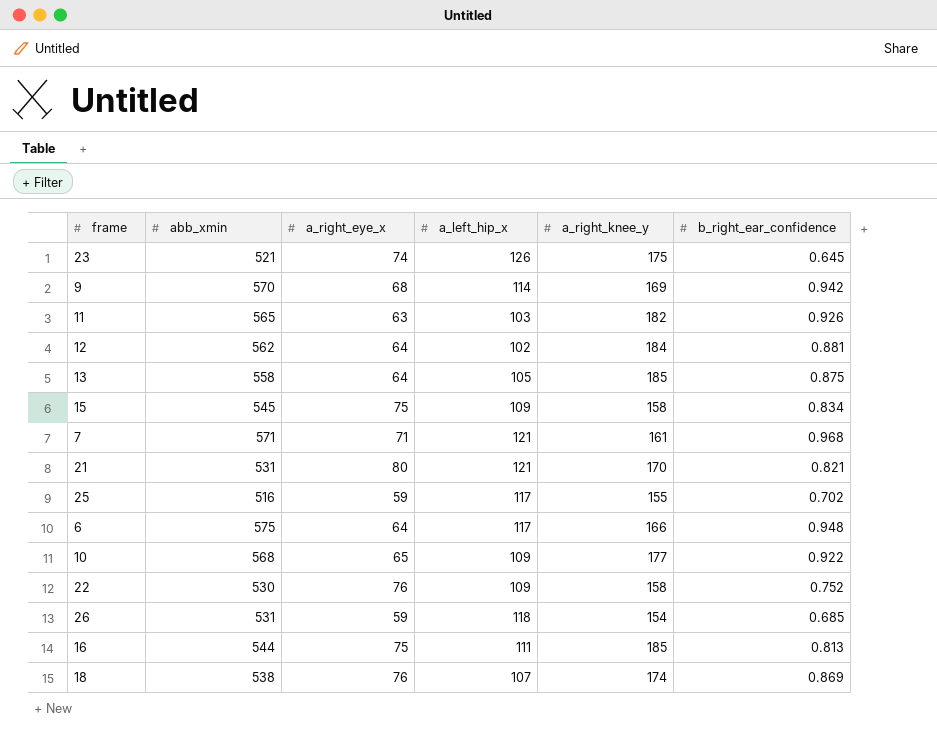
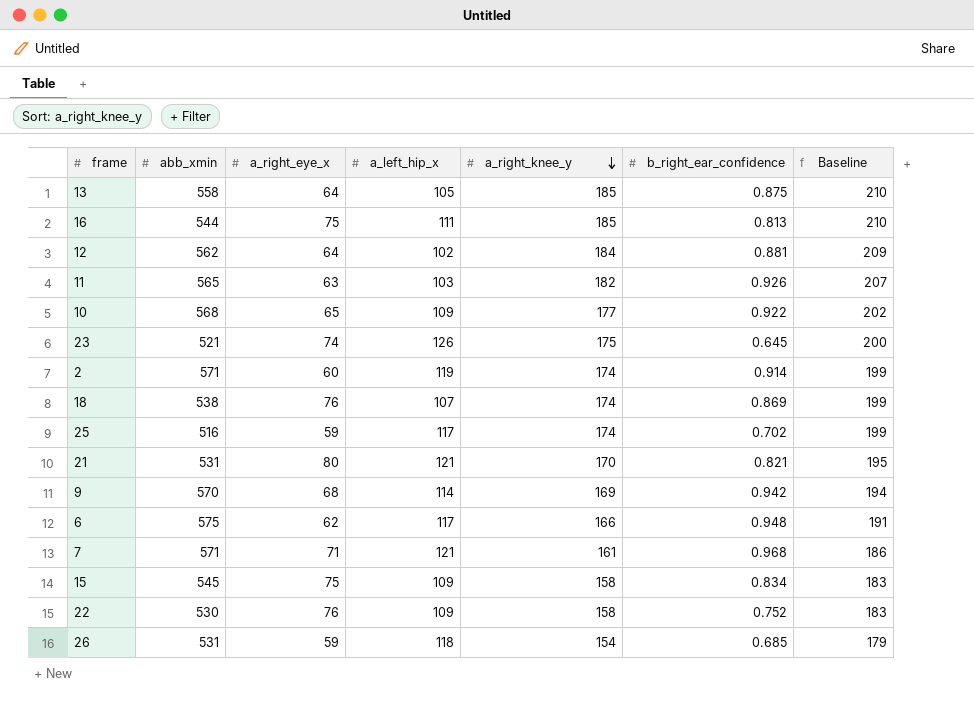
row order: none -> a_right_knee_y descending
column Baseline | formula: none -> [a_right_knee_y] + 25
row 2: none -> 571 | 60 | 119 | 174 | 0.914 | 199
25 | a_right_knee_y: 155 -> 174
6 | a_right_eye_x: 64 -> 62

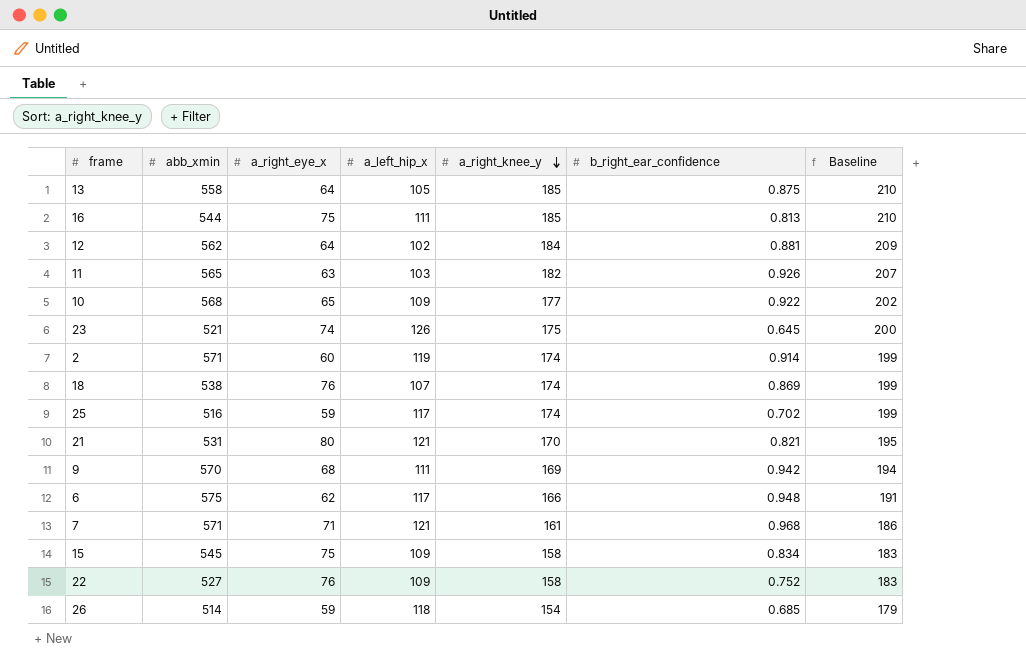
9 | a_left_hip_x: 114 -> 111
22 | abb_xmin: 530 -> 527
26 | abb_xmin: 531 -> 514

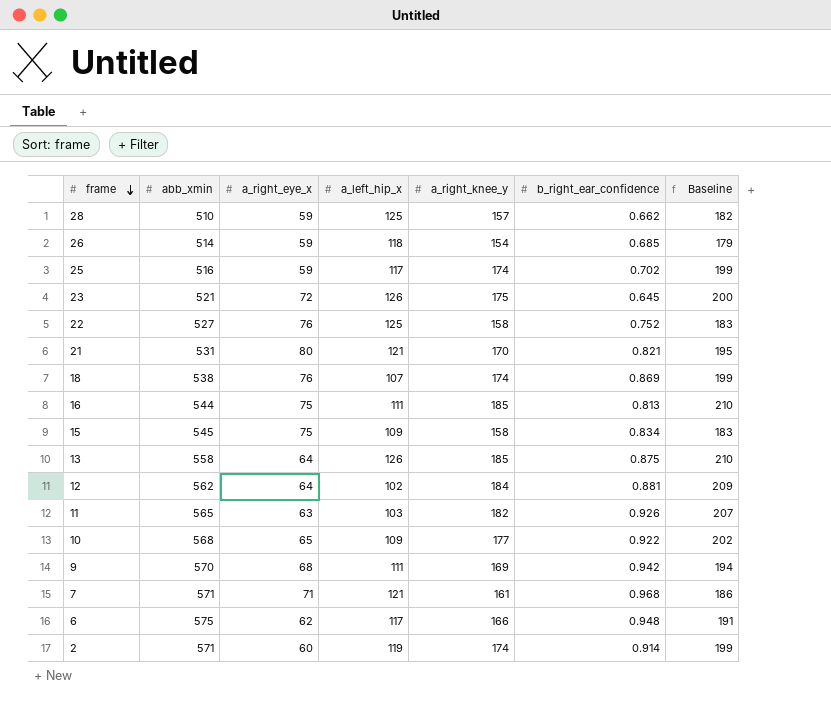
row order: a_right_knee_y descending -> frame descending
row 28: none -> 510 | 59 | 125 | 157 | 0.662 | 182
23 | a_right_eye_x: 74 -> 72
22 | a_left_hip_x: 109 -> 125
13 | a_left_hip_x: 105 -> 126

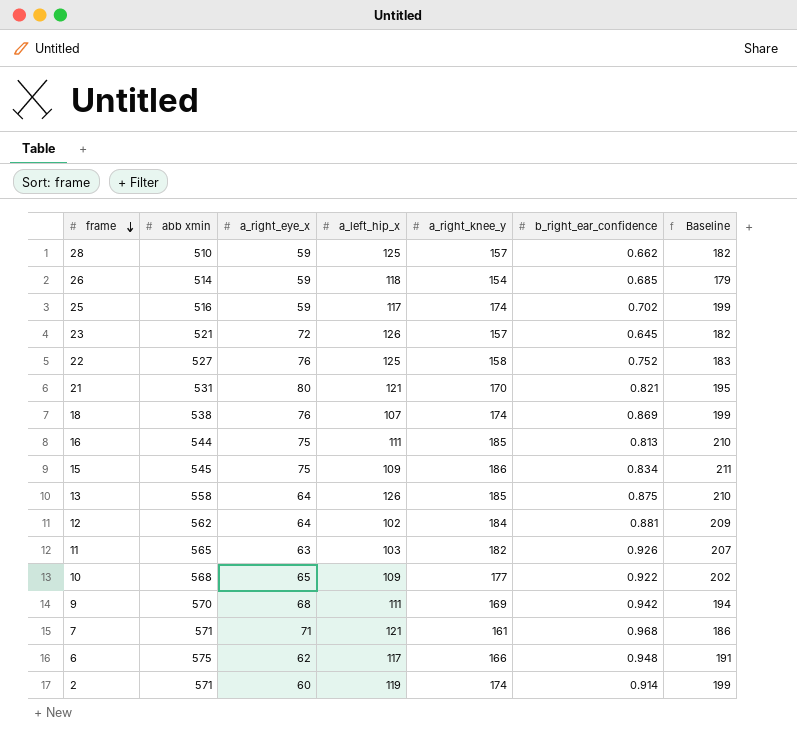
column name: abb_xmin -> abb xmin
23 | a_right_knee_y: 175 -> 157
23 | Baseline: 200 -> 182
15 | a_right_knee_y: 158 -> 186
15 | Baseline: 183 -> 211

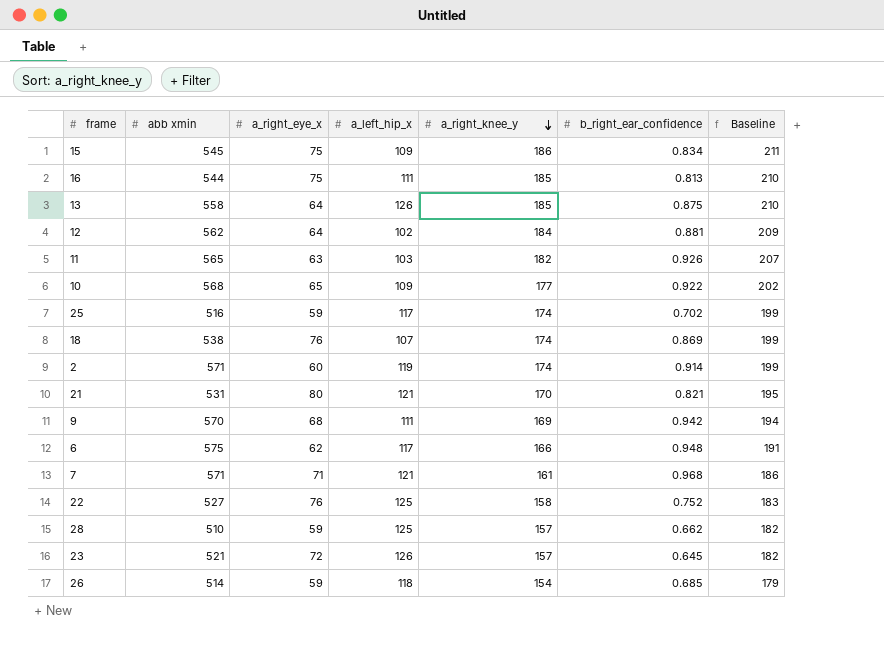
row order: frame descending -> a_right_knee_y descending

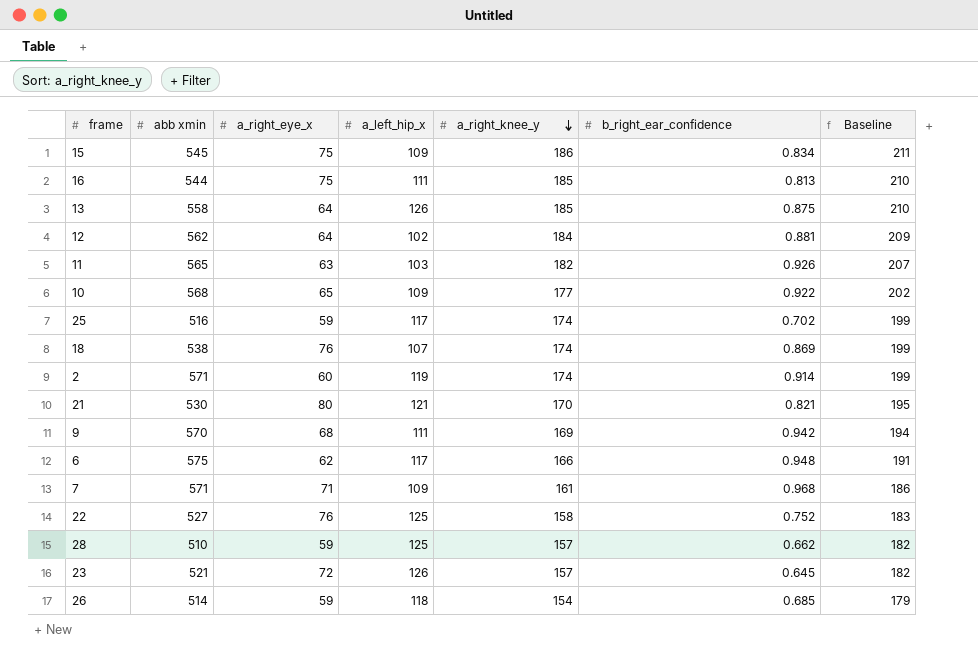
21 | abb xmin: 531 -> 530
7 | a_left_hip_x: 121 -> 109

